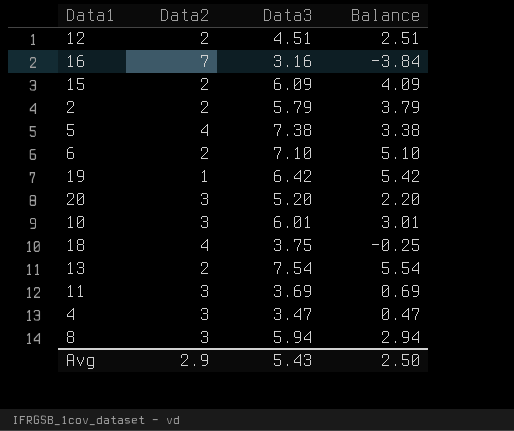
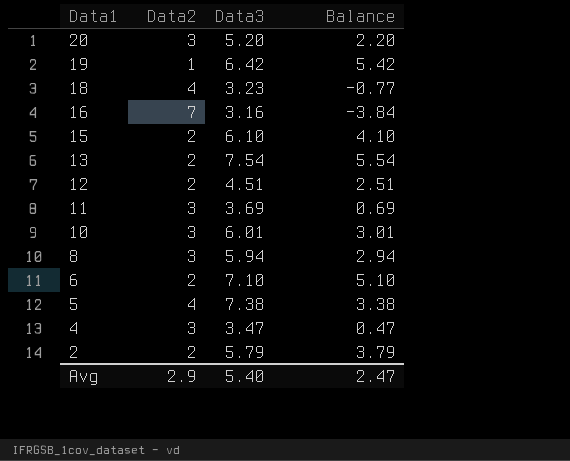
row order: none -> Data1 descending
18 | Data3: 3.75 -> 3.23
18 | Balance: -0.25 -> -0.77
15 | Data3: 6.09 -> 6.10
15 | Balance: 4.09 -> 4.10
Avg | Data3: 5.43 -> 5.40
Avg | Balance: 2.50 -> 2.47

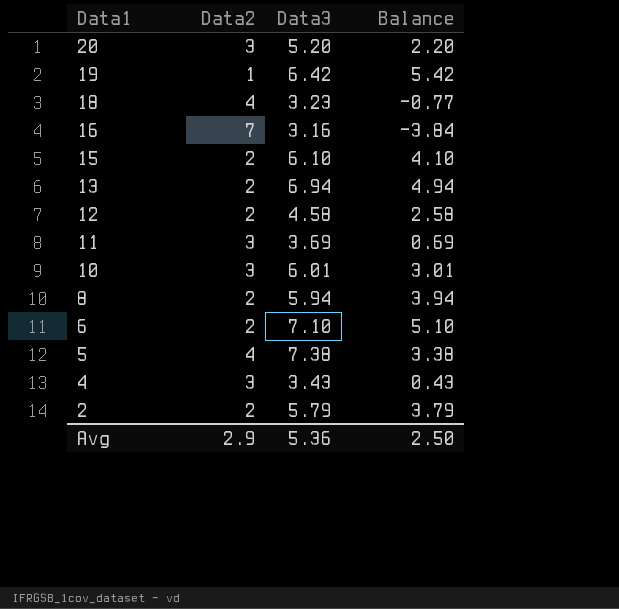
13 | Data3: 7.54 -> 6.94
13 | Balance: 5.54 -> 4.94
12 | Data3: 4.51 -> 4.58
12 | Balance: 2.51 -> 2.58
8 | Data2: 3 -> 2
8 | Balance: 2.94 -> 3.94
4 | Data3: 3.47 -> 3.43
4 | Balance: 0.47 -> 0.43
Avg | Data3: 5.40 -> 5.36
Avg | Balance: 2.47 -> 2.50

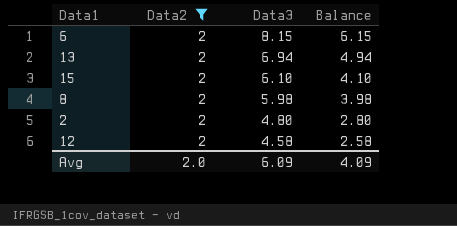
filter: none -> Data2 = 2
row order: Data1 descending -> Data3 descending
6 | Data3: 7.10 -> 8.15
6 | Balance: 5.10 -> 6.15
8 | Data3: 5.94 -> 5.98
8 | Balance: 3.94 -> 3.98
2 | Data3: 5.79 -> 4.80
2 | Balance: 3.79 -> 2.80
Avg | Data2: 2.9 -> 2.0
Avg | Data3: 5.36 -> 6.09
Avg | Balance: 2.50 -> 4.09

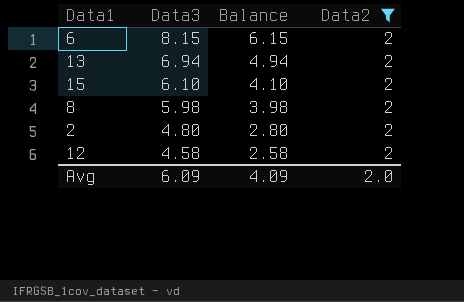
column Data2 | position: 2 -> 4

